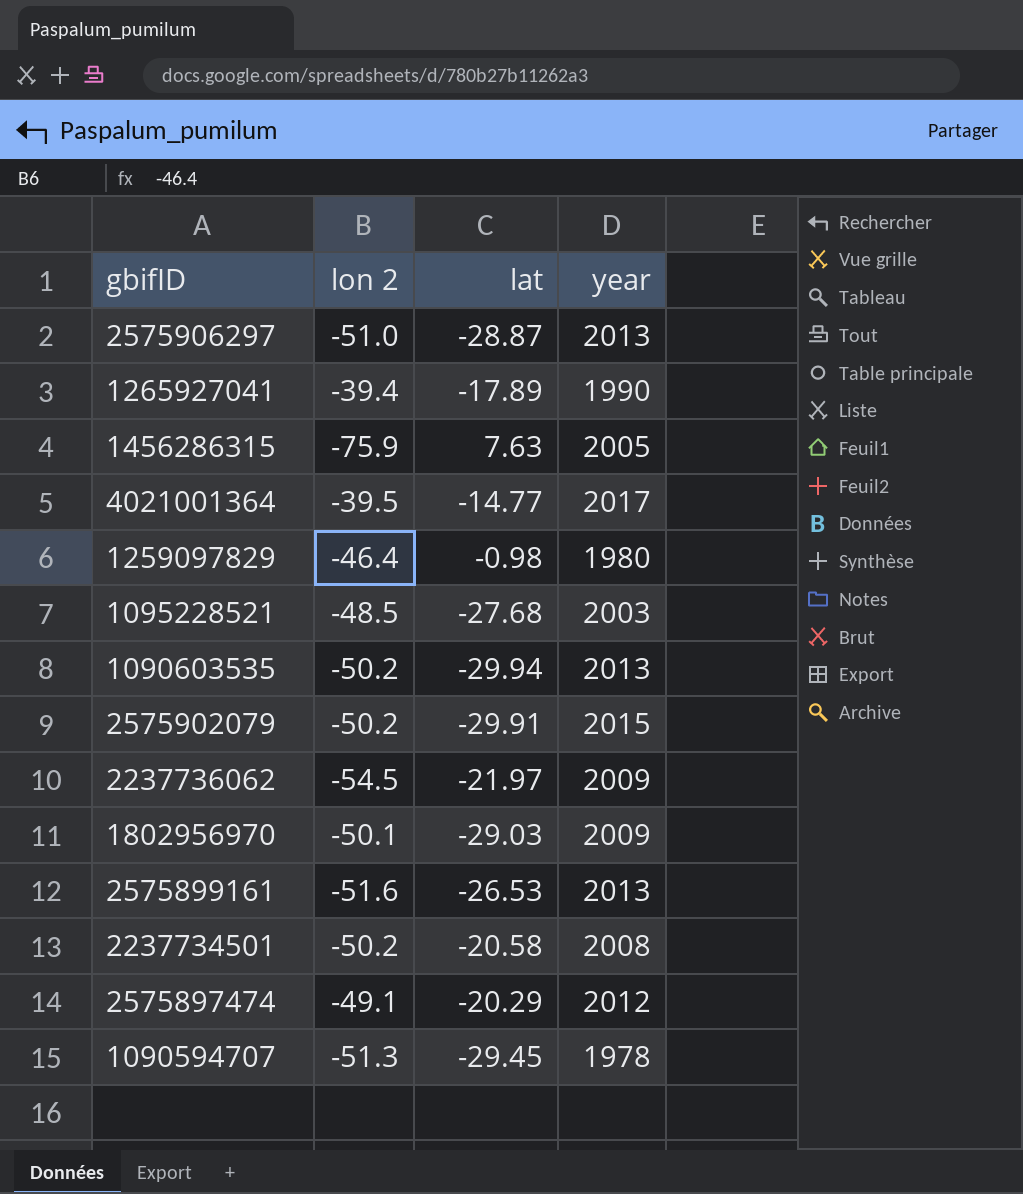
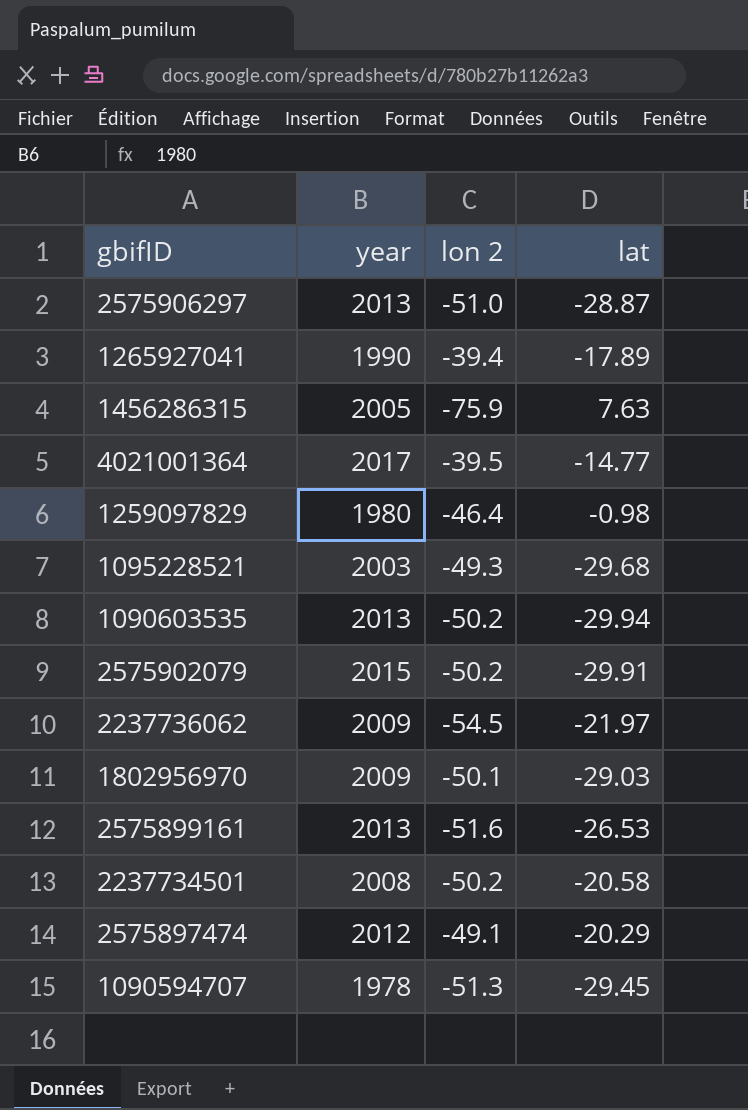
column year | position: 4 -> 2
1095228521 | lon 2: -48.5 -> -49.3
1095228521 | lat: -27.68 -> -29.68

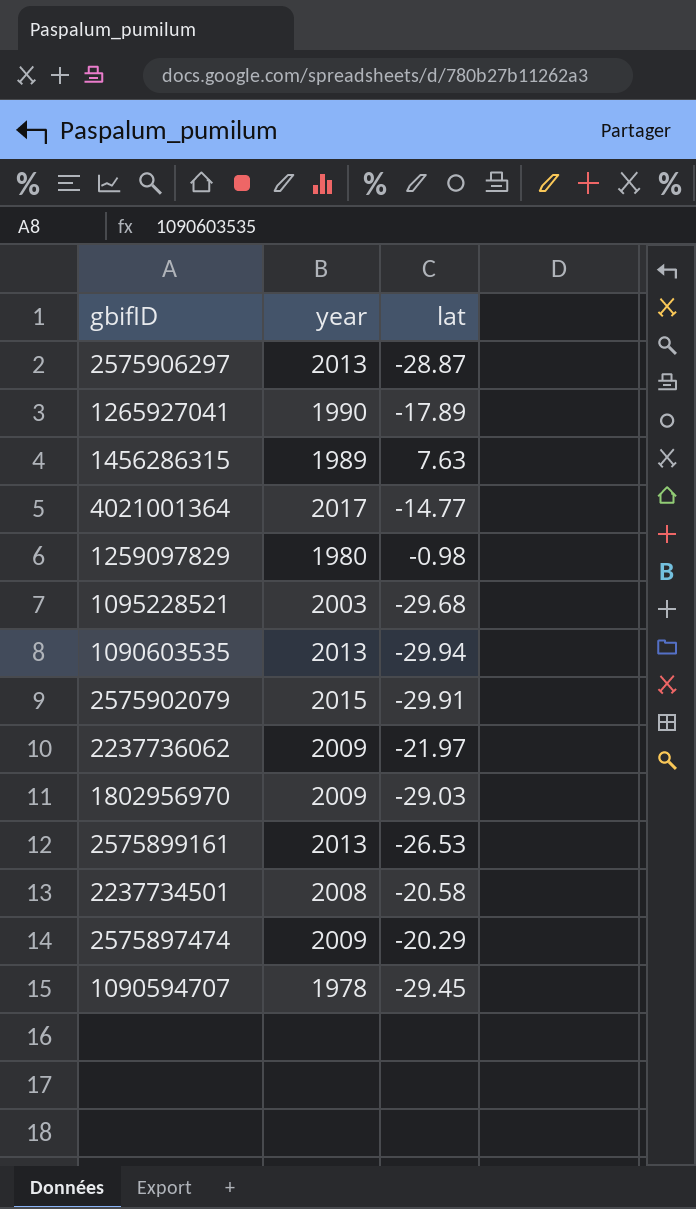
column lon 2 | position: 3 -> none
1456286315 | year: 2005 -> 1989
2575897474 | year: 2012 -> 2009

